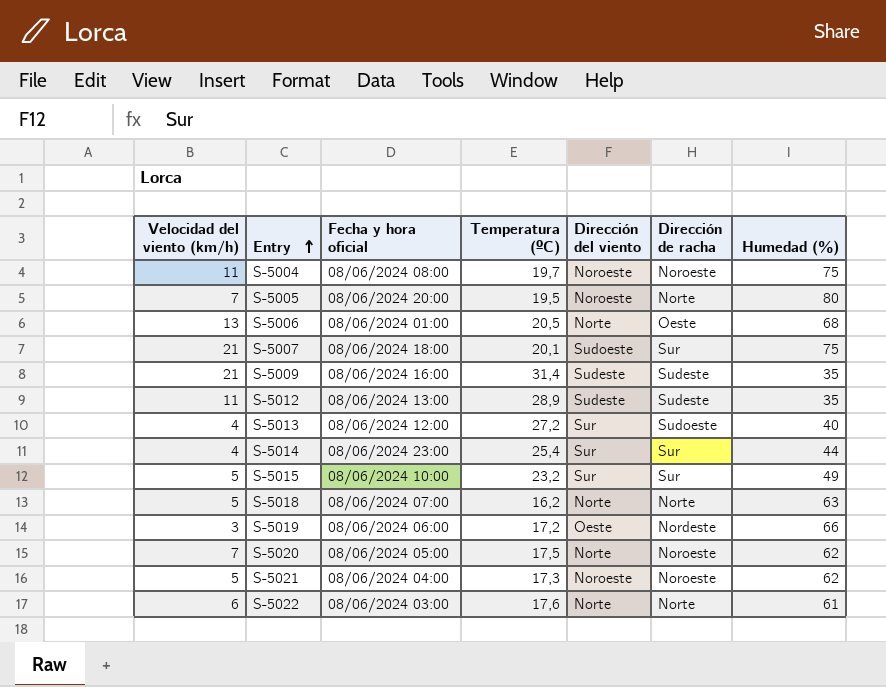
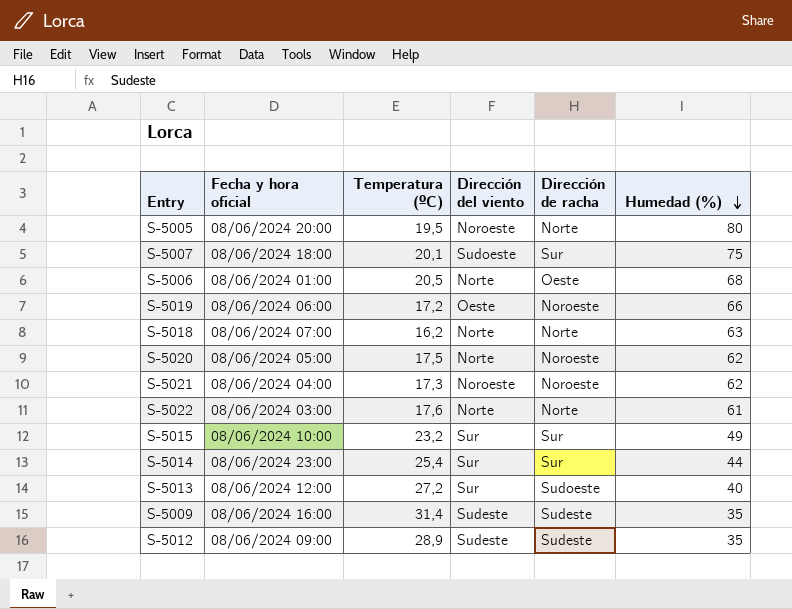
row order: Entry ascending -> Humedad (%) descending
column Velocidad del viento (km/h) | position: 1 -> none
row S-5004: 11 | 08/06/2024 08:00 | 19,7 | Noroeste | Noroeste | 75 -> none
S-5019 | Dirección de racha: Nordeste -> Noroeste
S-5012 | Fecha y hora oficial: 08/06/2024 13:00 -> 08/06/2024 09:00

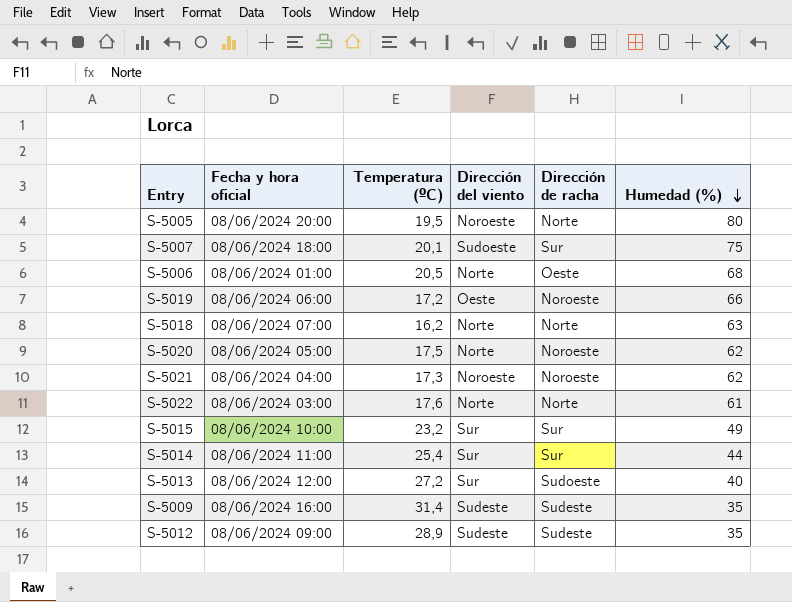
S-5014 | Fecha y hora oficial: 08/06/2024 23:00 -> 08/06/2024 11:00

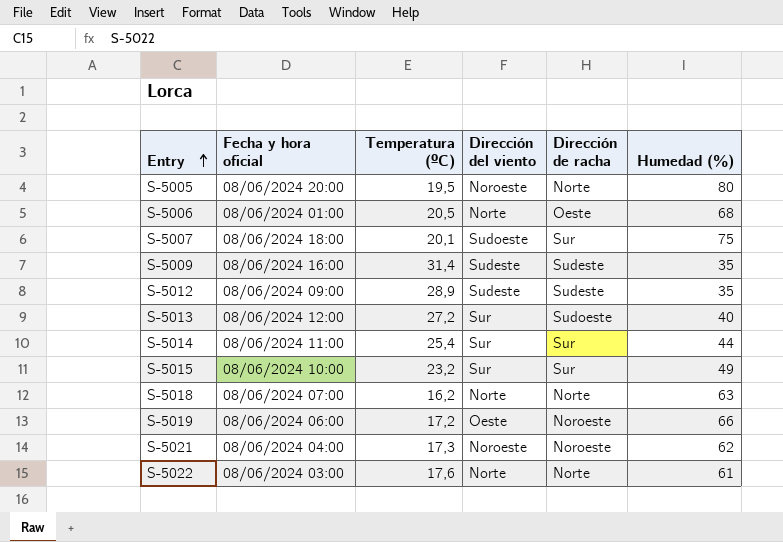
row order: Humedad (%) descending -> Entry ascending
row S-5020: 08/06/2024 05:00 | 17,5 | Norte | Noroeste | 62 -> none

